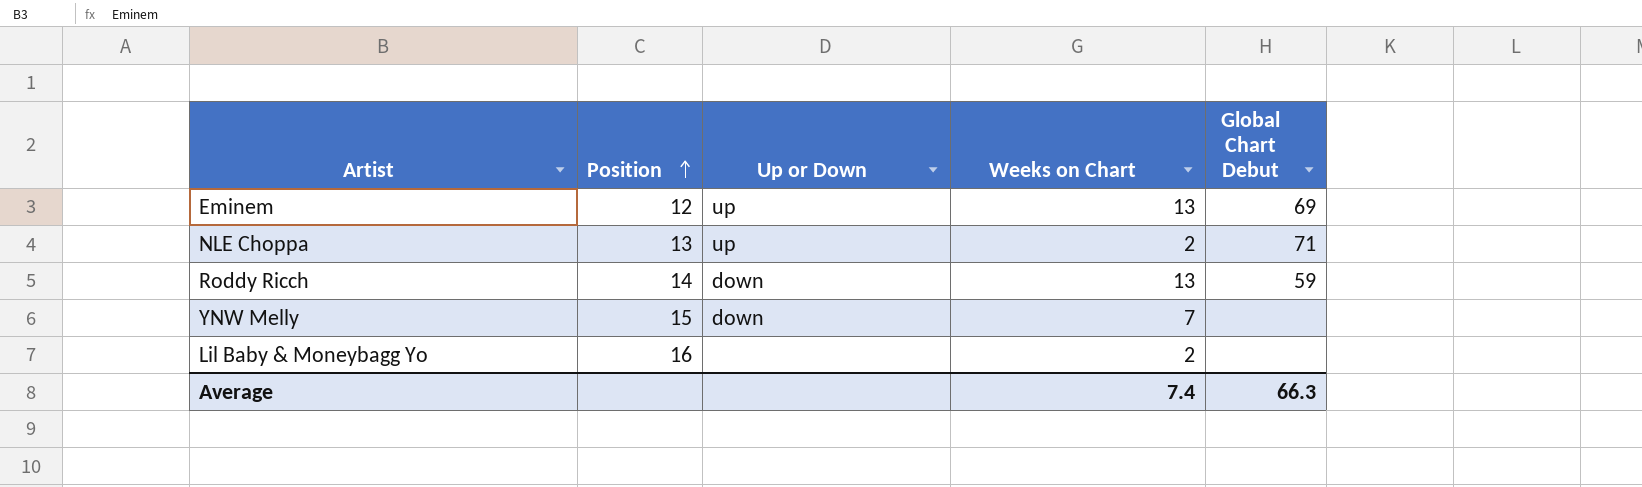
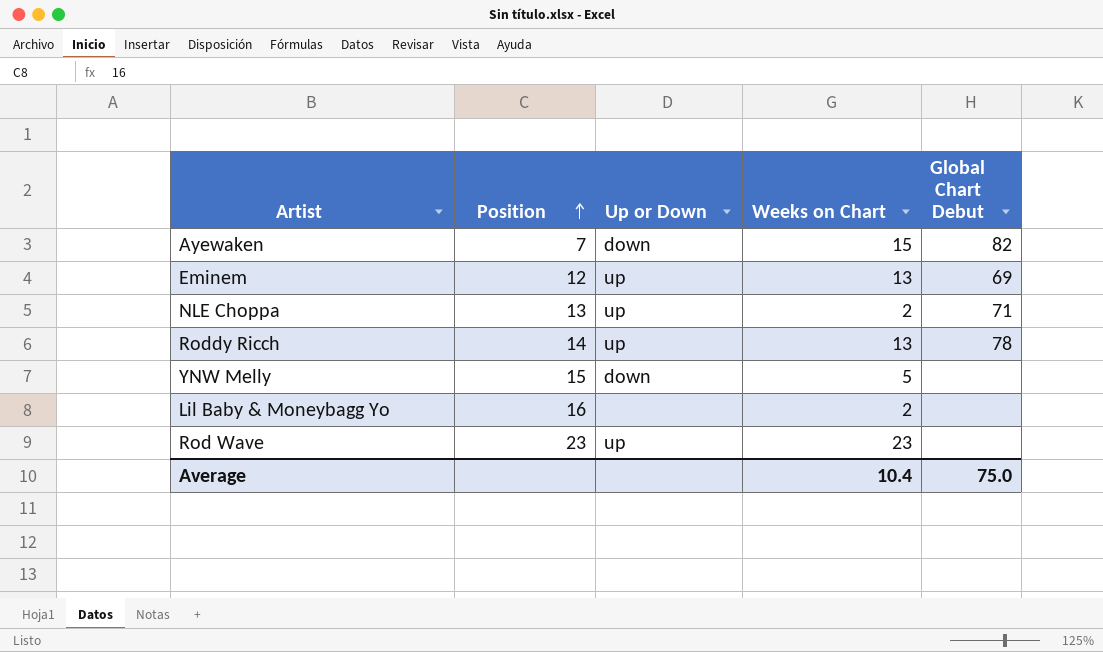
row Ayewaken: none -> 7 | down | 15 | 82
Roddy Ricch | Up or Down: down -> up
Roddy Ricch | Global Chart Debut: 59 -> 78
YNW Melly | Weeks on Chart: 7 -> 5
row Rod Wave: none -> 23 | up | 23 | none
Average | Weeks on Chart: 7.4 -> 10.4
Average | Global Chart Debut: 66.3 -> 75.0

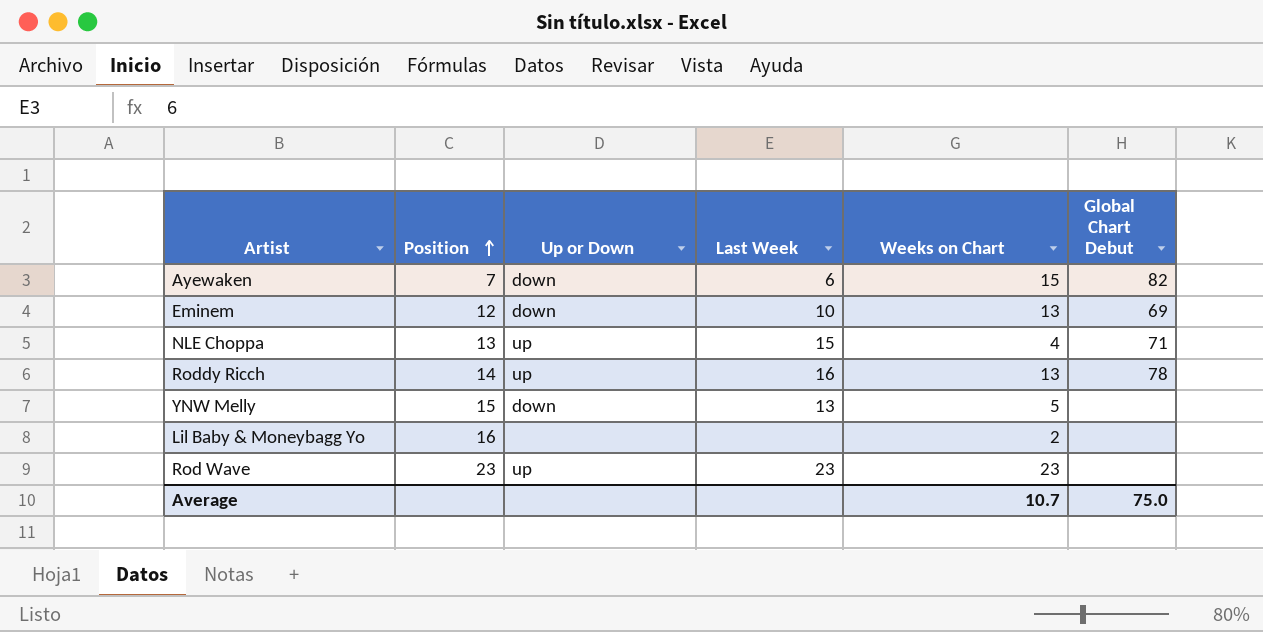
column Last Week | position: none -> 4
Eminem | Up or Down: up -> down
NLE Choppa | Weeks on Chart: 2 -> 4
Average | Weeks on Chart: 10.4 -> 10.7

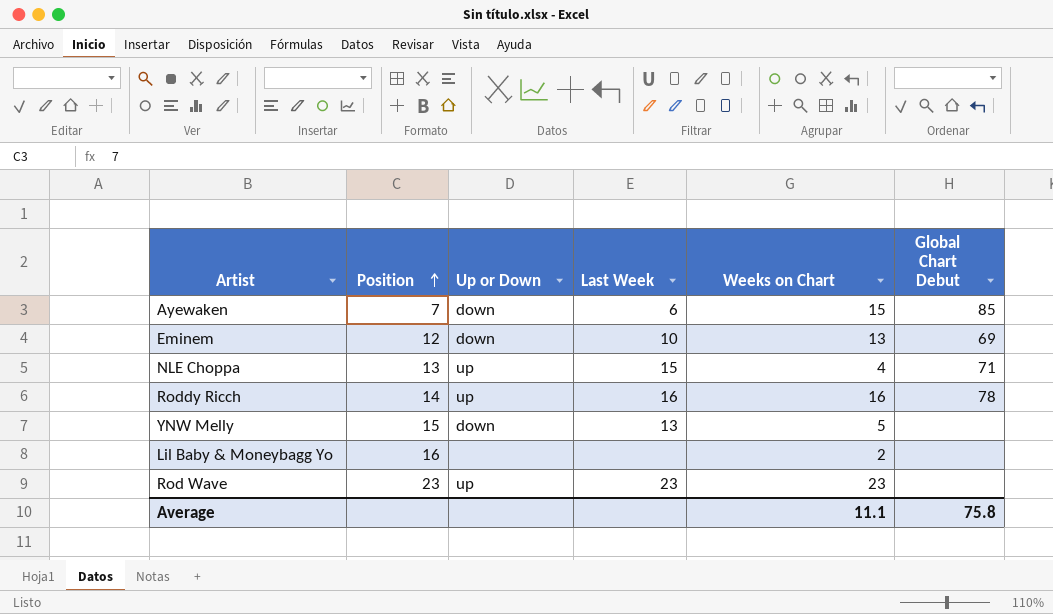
Ayewaken | Global Chart Debut: 82 -> 85
Roddy Ricch | Weeks on Chart: 13 -> 16
Average | Weeks on Chart: 10.7 -> 11.1
Average | Global Chart Debut: 75.0 -> 75.8

